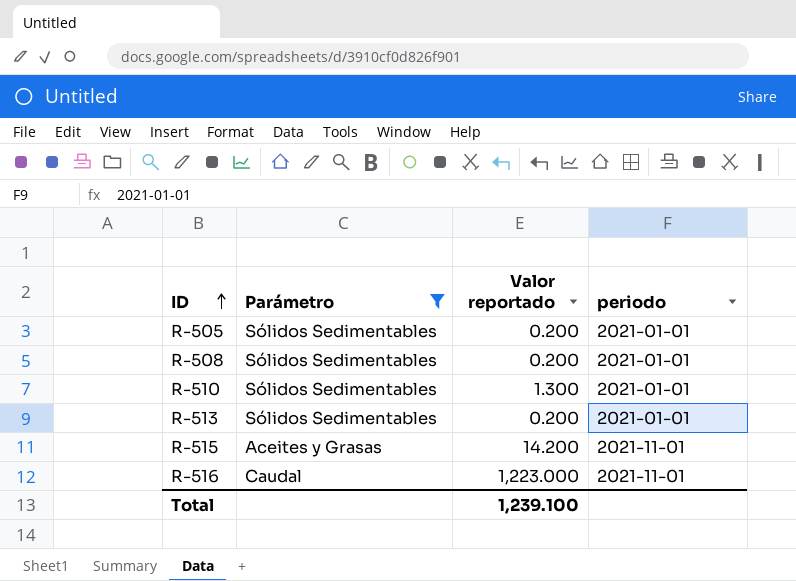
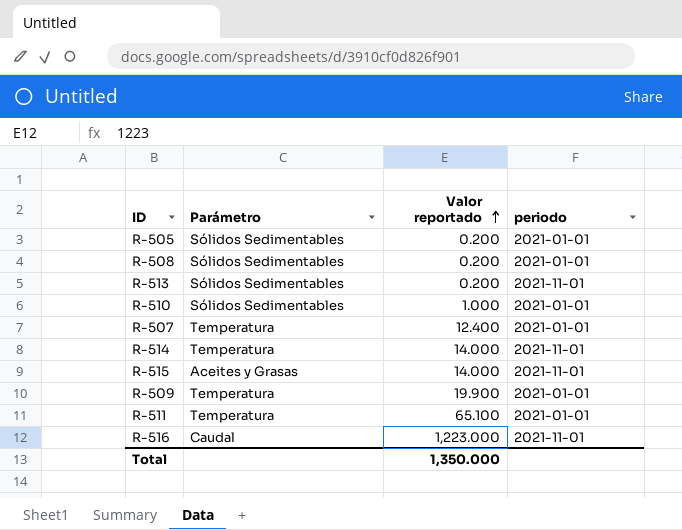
filter: Parámetro != Temperatura -> none
row order: ID ascending -> Valor reportado ascending
R-513 | periodo: 2021-01-01 -> 2021-11-01
R-510 | Valor reportado: 1.300 -> 1.000
R-515 | Valor reportado: 14.200 -> 14.000
Total | Valor reportado: 1,239.100 -> 1,350.000

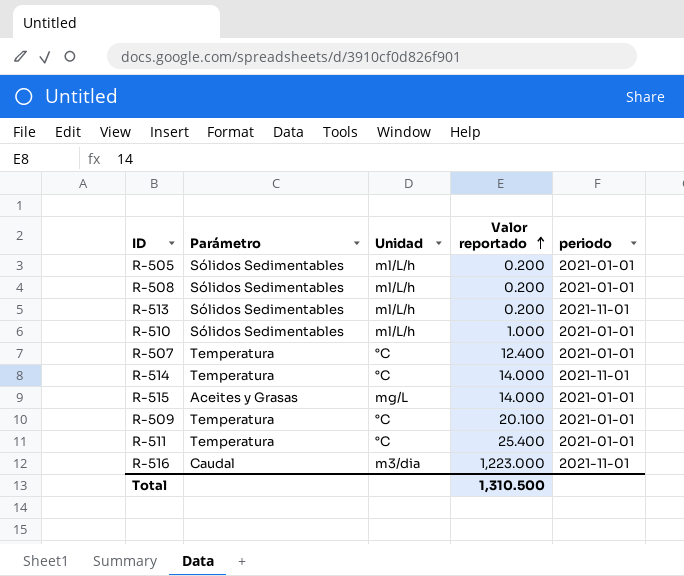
column Unidad | position: none -> 3
R-515 | periodo: 2021-11-01 -> 2021-01-01
R-509 | Valor reportado: 19.900 -> 20.100
R-511 | Valor reportado: 65.100 -> 25.400
Total | Valor reportado: 1,350.000 -> 1,310.500

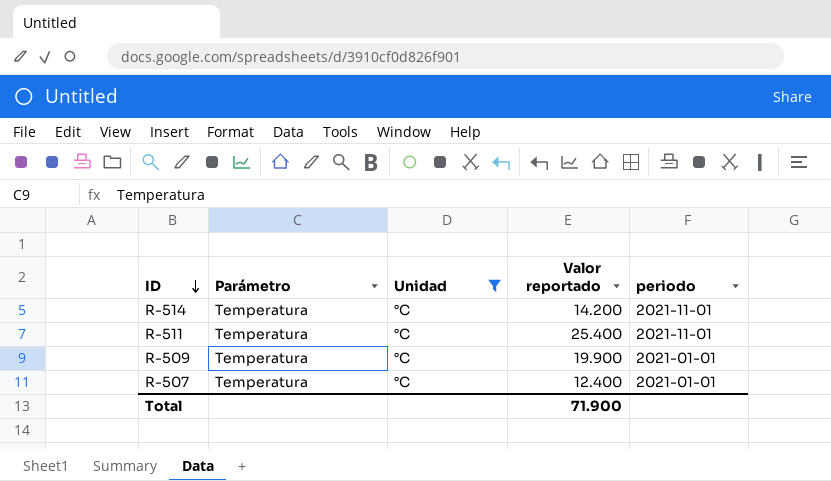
filter: none -> Unidad = °C
row order: Valor reportado ascending -> ID descending
R-514 | Valor reportado: 14.000 -> 14.200
R-511 | periodo: 2021-01-01 -> 2021-11-01
R-509 | Valor reportado: 20.100 -> 19.900
Total | Valor reportado: 1,310.500 -> 71.900

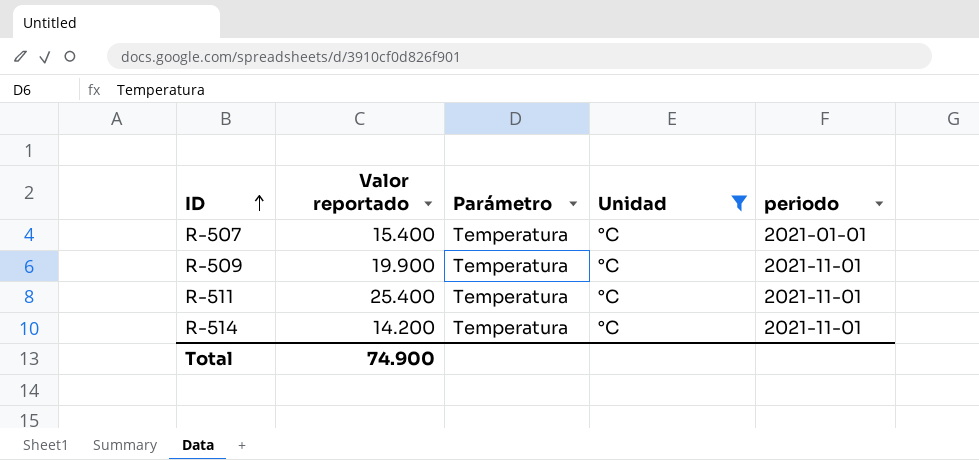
row order: ID descending -> ID ascending
column Valor reportado | position: 4 -> 2
R-507 | Valor reportado: 12.400 -> 15.400
R-509 | periodo: 2021-01-01 -> 2021-11-01
Total | Valor reportado: 71.900 -> 74.900

